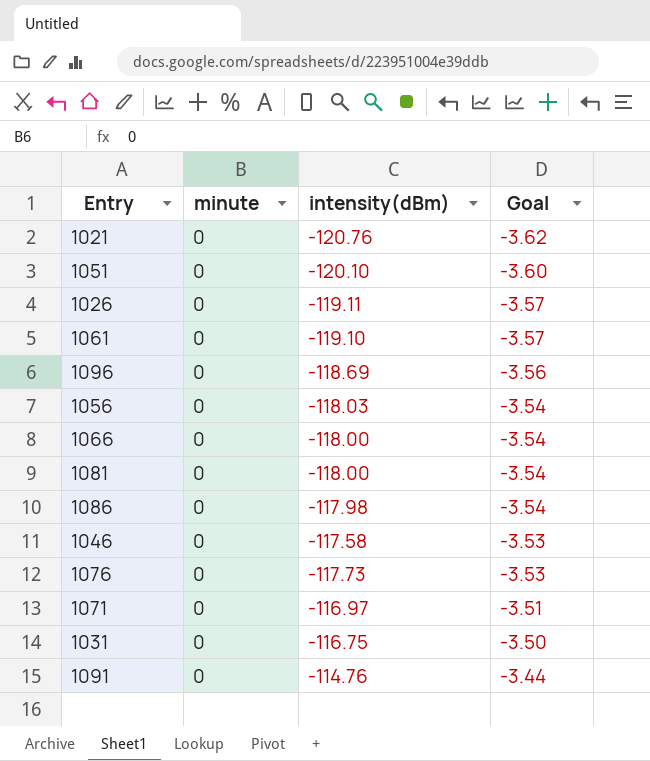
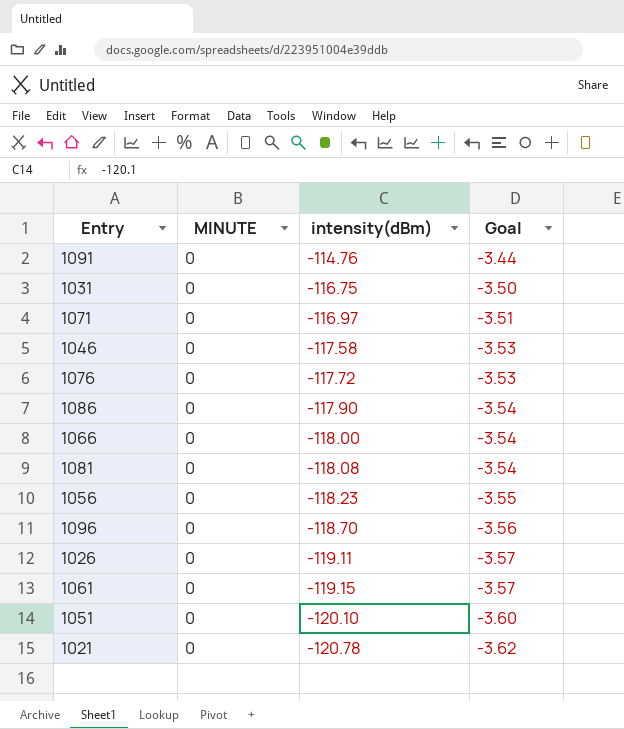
row order: Goal ascending -> intensity(dBm) descending
column name: minute -> MINUTE
1076 | intensity(dBm): -117.73 -> -117.72
1086 | intensity(dBm): -117.98 -> -117.90
1081 | intensity(dBm): -118.00 -> -118.08
1056 | intensity(dBm): -118.03 -> -118.23
1056 | Goal: -3.54 -> -3.55
1096 | intensity(dBm): -118.69 -> -118.70
1061 | intensity(dBm): -119.10 -> -119.15
1021 | intensity(dBm): -120.76 -> -120.78

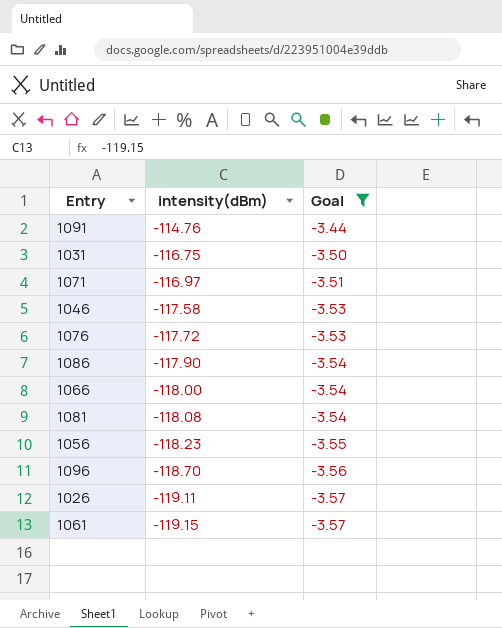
filter: none -> Goal >= -3.57
column MINUTE | position: 2 -> none

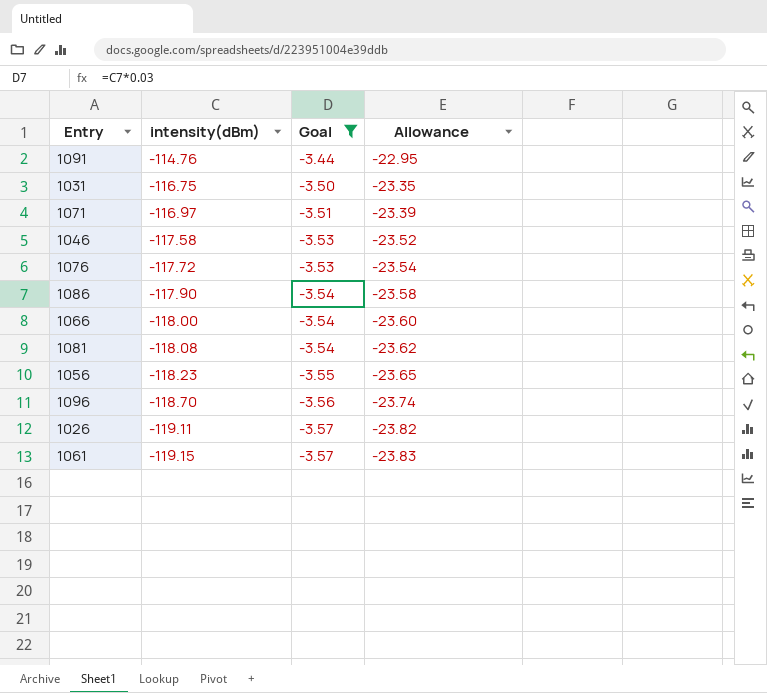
column Allowance | formula: none -> [intensity(dBm)] * 0.2

